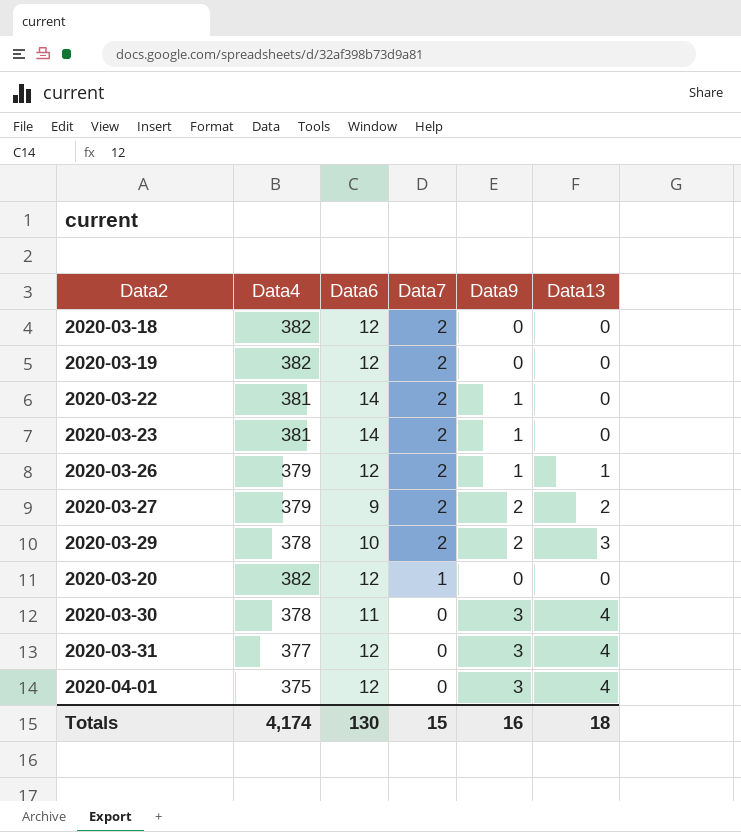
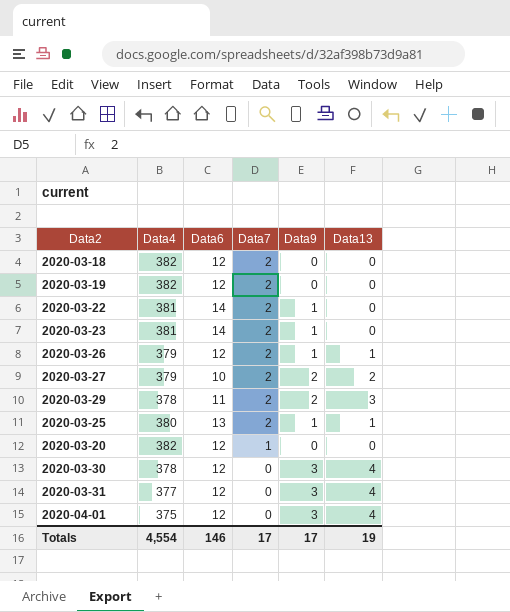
2020-03-27 | Data6: 9 -> 10
2020-03-29 | Data6: 10 -> 11
row 2020-03-25: none -> 380 | 13 | 2 | 1 | 1
2020-03-30 | Data6: 11 -> 12
Totals | Data4: 4,174 -> 4,554
Totals | Data6: 130 -> 146
Totals | Data7: 15 -> 17
Totals | Data9: 16 -> 17
Totals | Data13: 18 -> 19

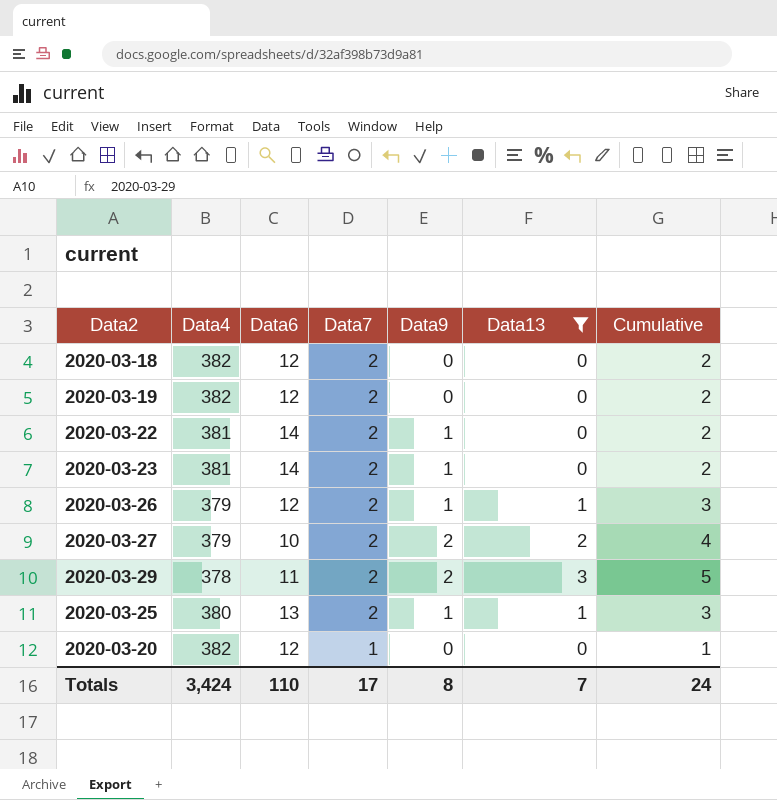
filter: none -> Data13 != 4
column Cumulative | formula: none -> [Data7] + [Data13]
Totals | Data4: 4,554 -> 3,424
Totals | Data6: 146 -> 110
Totals | Data9: 17 -> 8
Totals | Data13: 19 -> 7

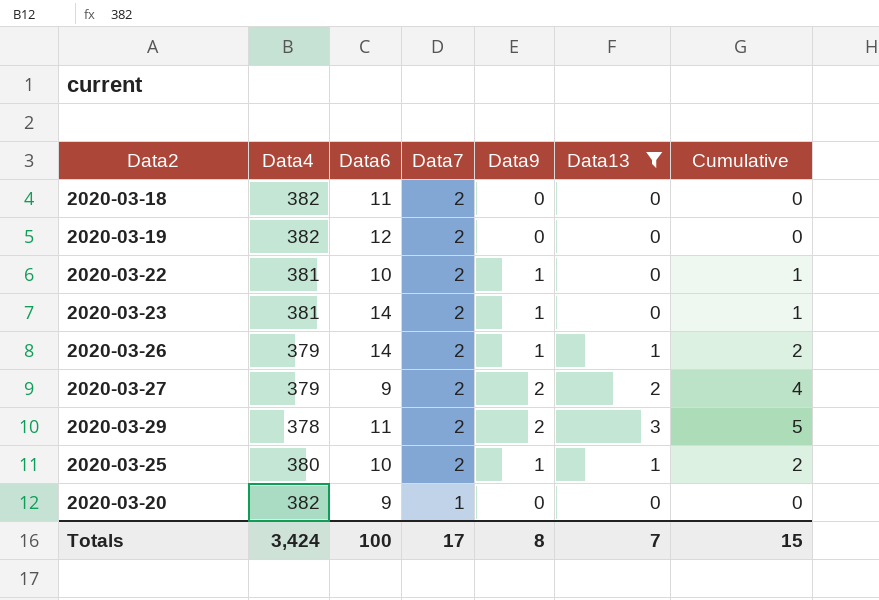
column Cumulative | formula: [Data7] + [Data13] -> [Data9] + [Data13]
2020-03-18 | Data6: 12 -> 11
2020-03-22 | Data6: 14 -> 10
2020-03-26 | Data6: 12 -> 14
2020-03-27 | Data6: 10 -> 9
2020-03-25 | Data6: 13 -> 10
2020-03-20 | Data6: 12 -> 9
Totals | Data6: 110 -> 100
Totals | Cumulative: 24 -> 15

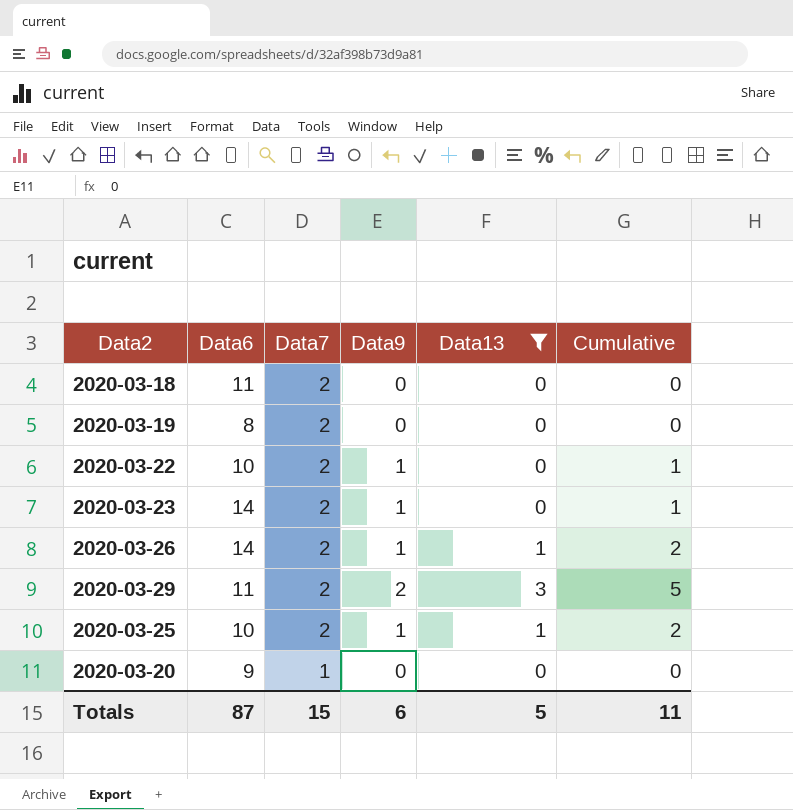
column Data4 | position: 2 -> none
row 2020-03-27: 379 | 9 | 2 | 2 | 2 | 4 -> none
2020-03-19 | Data6: 12 -> 8
Totals | Data6: 100 -> 87
Totals | Data7: 17 -> 15
Totals | Data9: 8 -> 6
Totals | Data13: 7 -> 5
Totals | Cumulative: 15 -> 11

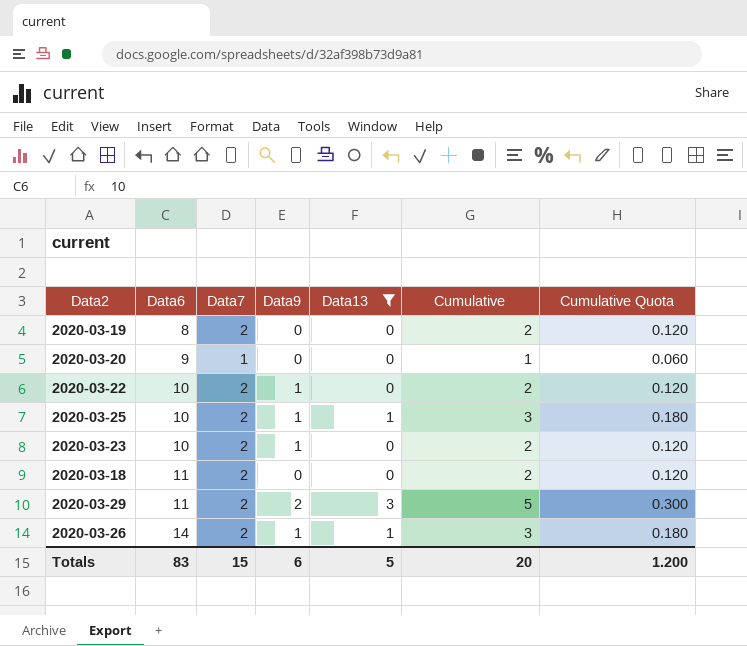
row order: Data7 descending -> Data6 ascending
column Cumulative | formula: [Data9] + [Data13] -> [Data7] + [Data13]
column Cumulative Quota | formula: none -> [Cumulative] * 0.06
2020-03-23 | Data6: 14 -> 10
Totals | Data6: 87 -> 83
Totals | Cumulative: 11 -> 20

